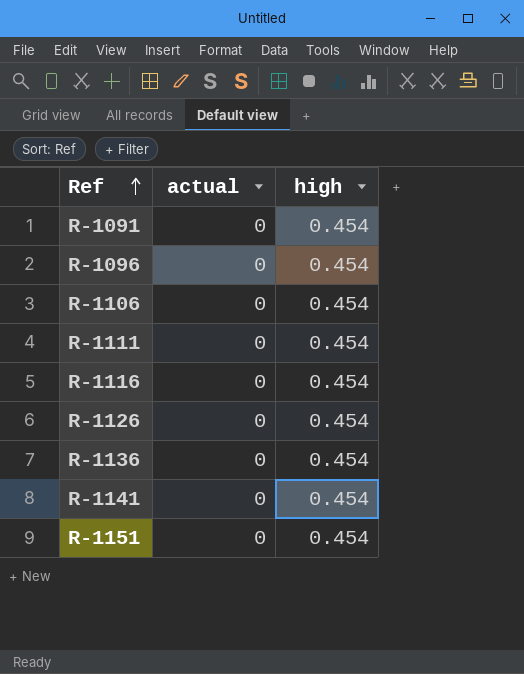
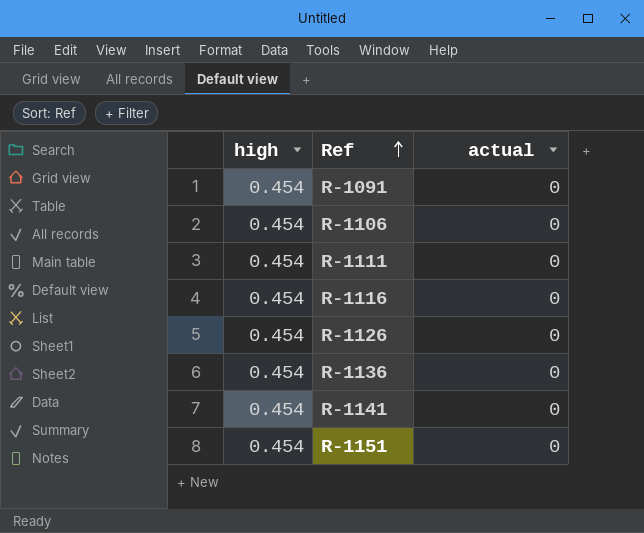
column high | position: 3 -> 1
row R-1096: 0 | 0.454 -> none

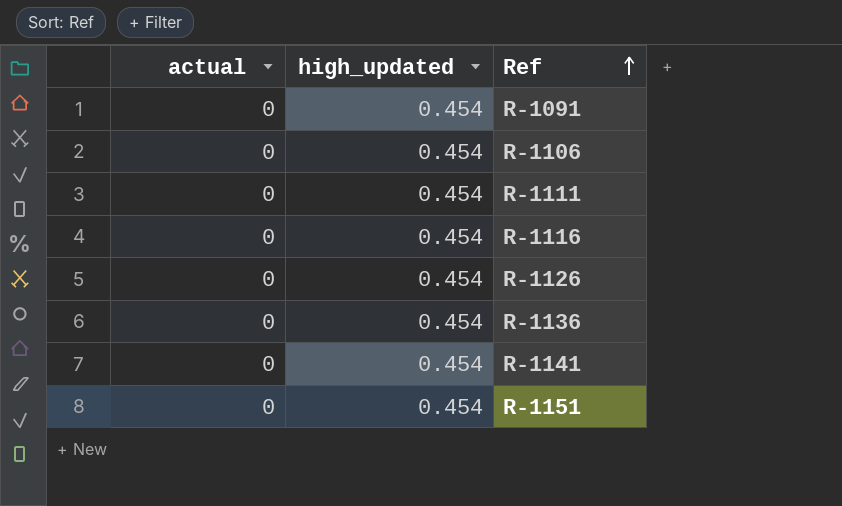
column actual | position: 3 -> 1
column name: high -> high_updated

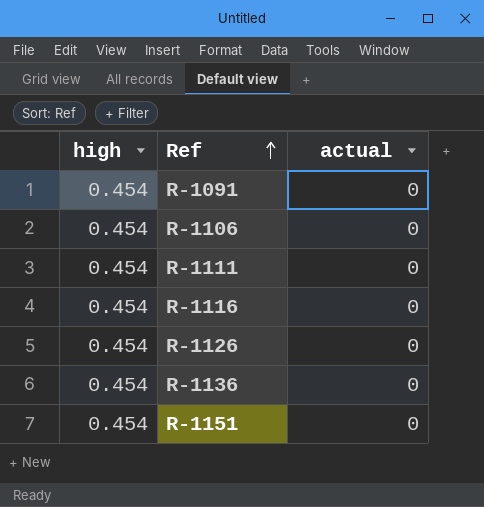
column name: high_updated -> high
column actual | position: 1 -> 3
row R-1141: 0 | 0.454 -> none

